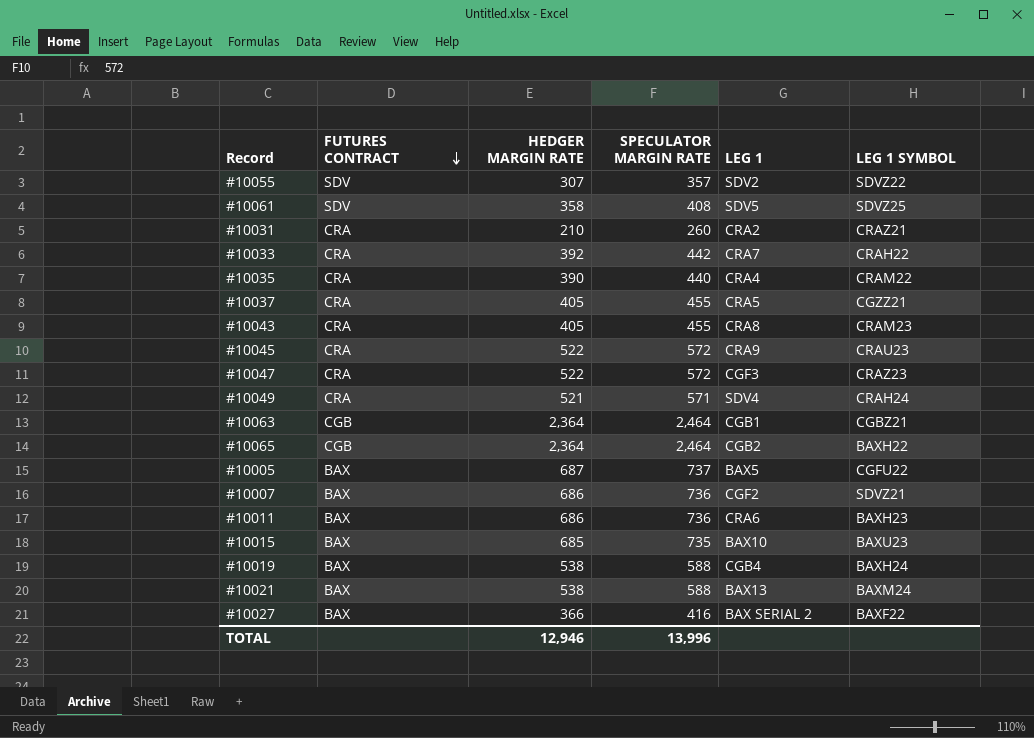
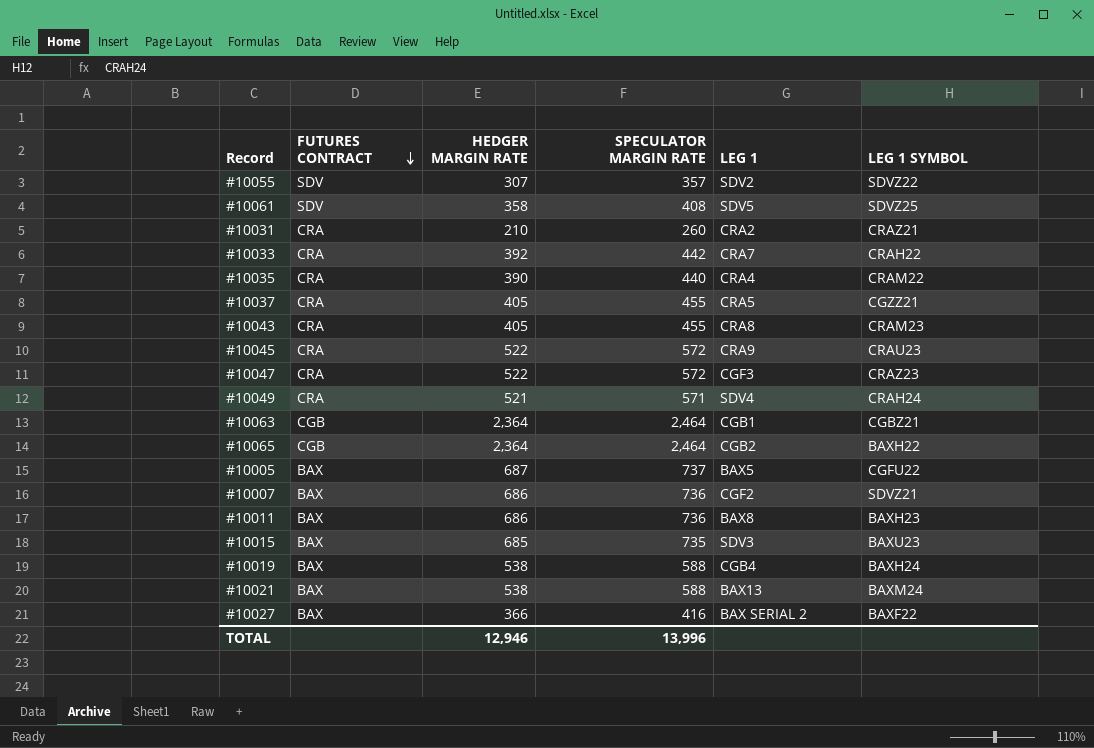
#10011 | LEG 1: CRA6 -> BAX8
#10015 | LEG 1: BAX10 -> SDV3

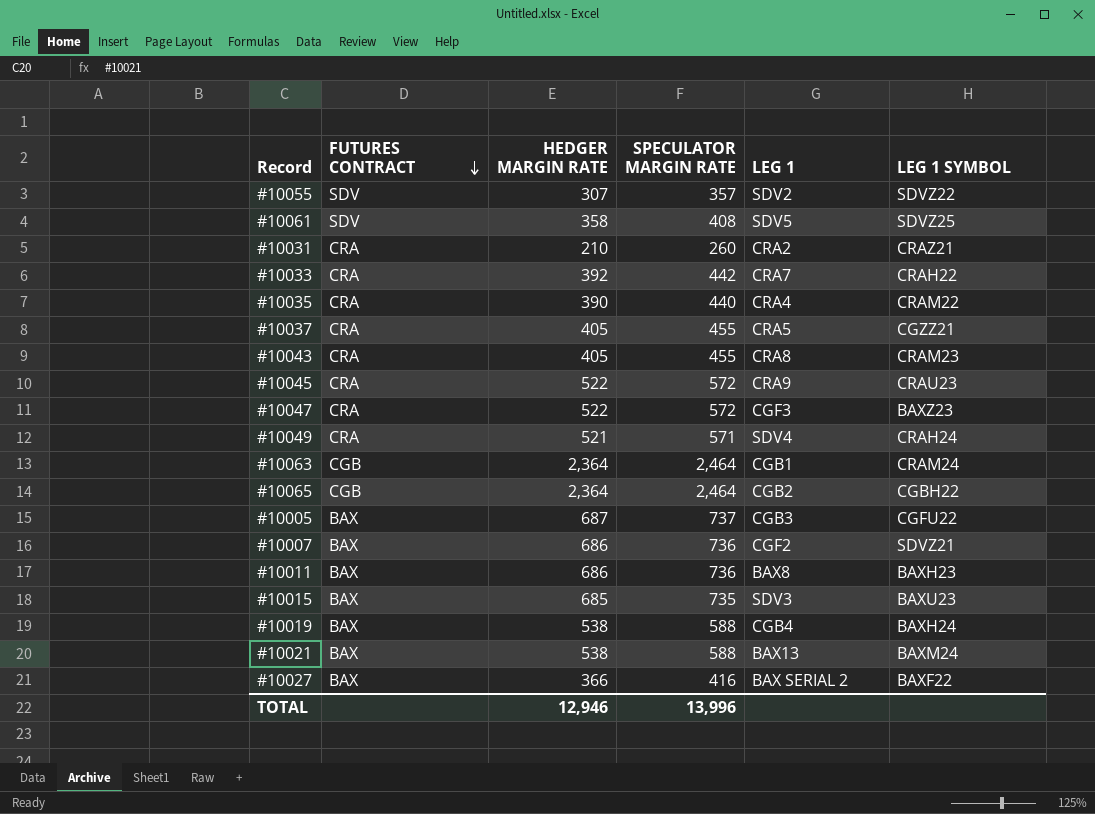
#10047 | LEG 1 SYMBOL: CRAZ23 -> BAXZ23
#10063 | LEG 1 SYMBOL: CGBZ21 -> CRAM24
#10065 | LEG 1 SYMBOL: BAXH22 -> CGBH22
#10005 | LEG 1: BAX5 -> CGB3

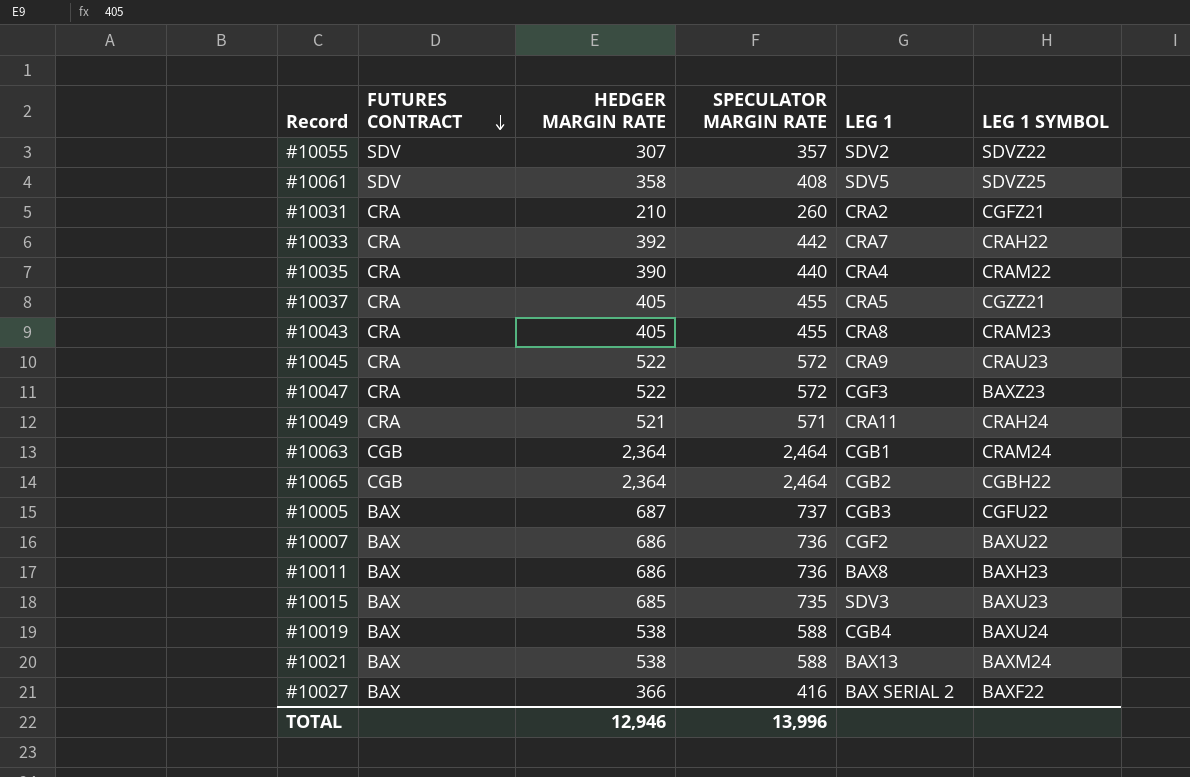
#10031 | LEG 1 SYMBOL: CRAZ21 -> CGFZ21
#10049 | LEG 1: SDV4 -> CRA11
#10007 | LEG 1 SYMBOL: SDVZ21 -> BAXU22
#10019 | LEG 1 SYMBOL: BAXH24 -> BAXU24

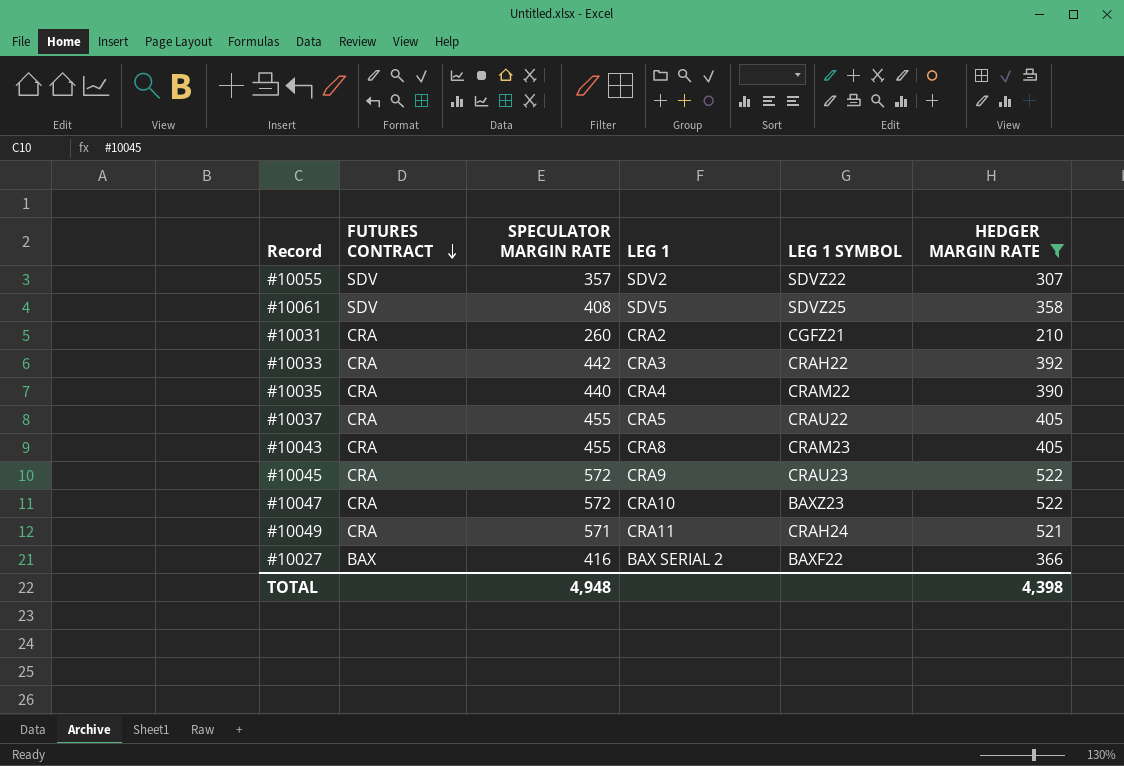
filter: none -> HEDGER MARGIN RATE <= 522
column HEDGER MARGIN RATE | position: 3 -> 6
#10033 | LEG 1: CRA7 -> CRA3
#10037 | LEG 1 SYMBOL: CGZZ21 -> CRAU22
#10047 | LEG 1: CGF3 -> CRA10
TOTAL | SPECULATOR MARGIN RATE: 13,996 -> 4,948
TOTAL | HEDGER MARGIN RATE: 12,946 -> 4,398

